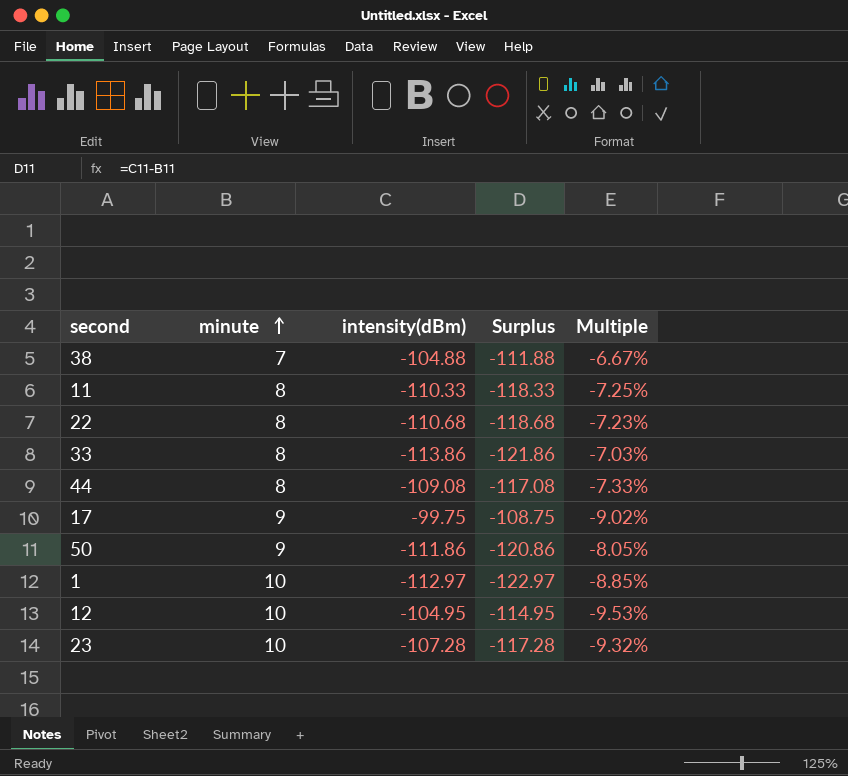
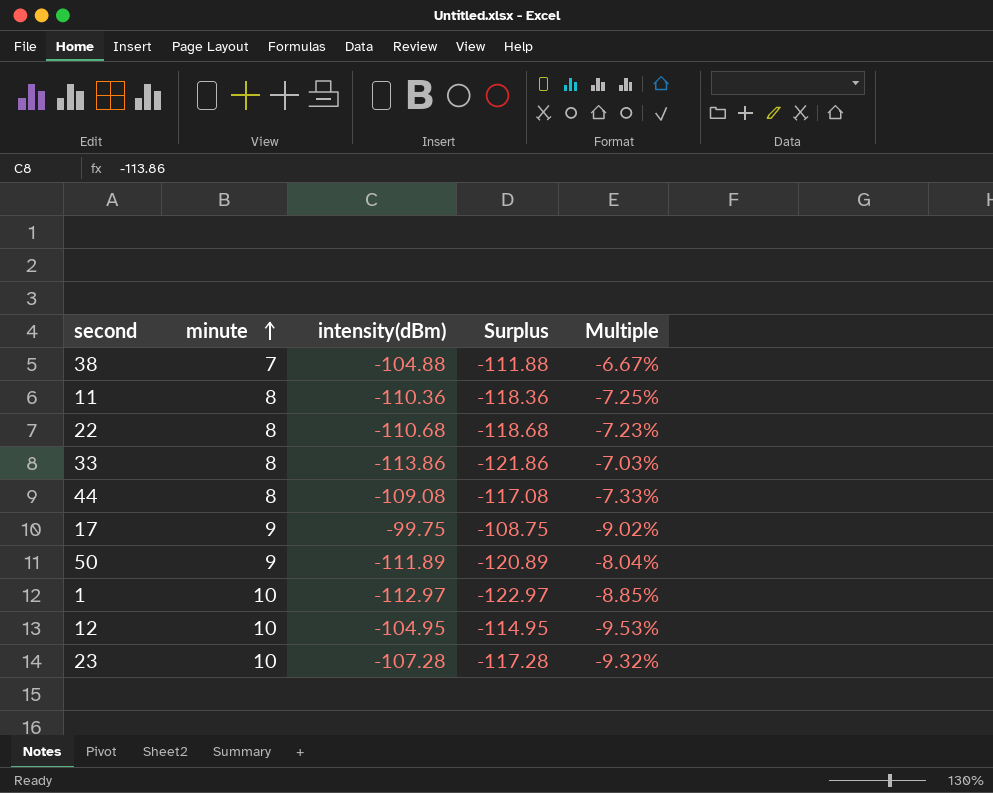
11 | intensity(dBm): -110.33 -> -110.36
11 | Surplus: -118.33 -> -118.36
50 | intensity(dBm): -111.86 -> -111.89
50 | Surplus: -120.86 -> -120.89
50 | Multiple: -8.05% -> -8.04%

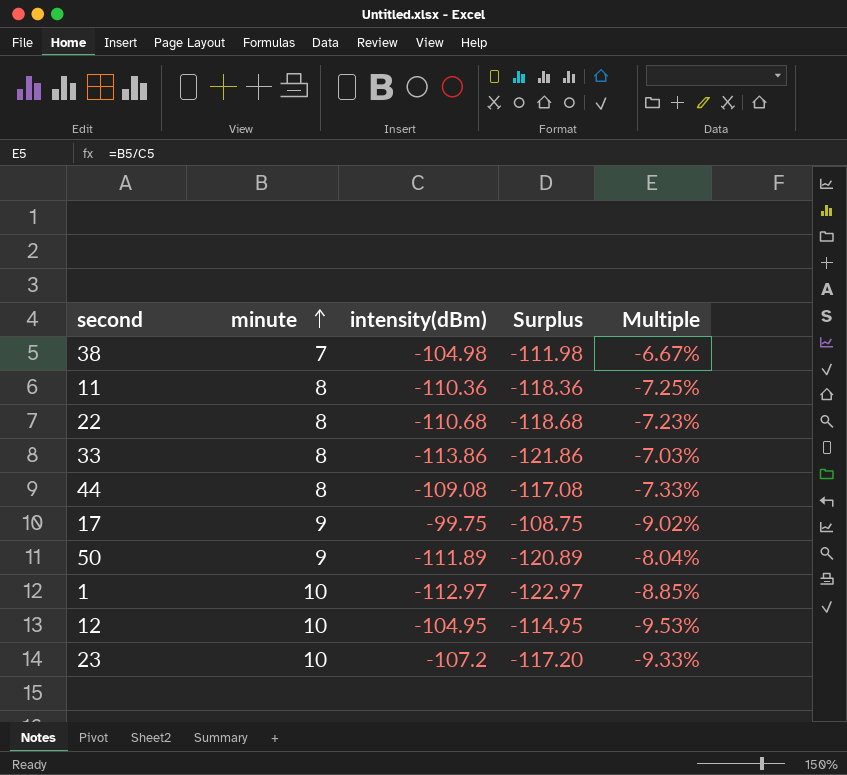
38 | intensity(dBm): -104.88 -> -104.98
38 | Surplus: -111.88 -> -111.98
23 | intensity(dBm): -107.28 -> -107.2
23 | Surplus: -117.28 -> -117.20
23 | Multiple: -9.32% -> -9.33%

